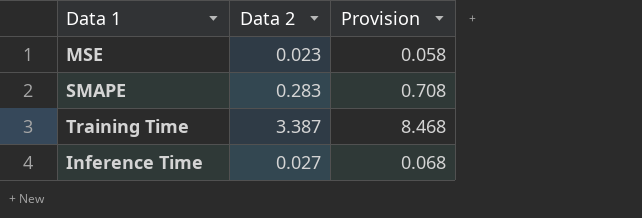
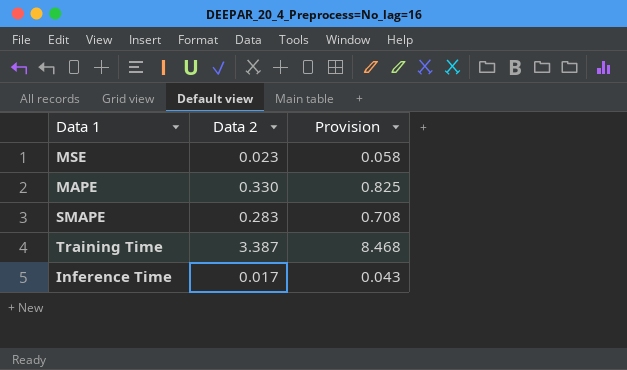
row MAPE: none -> 0.330 | 0.825
Inference Time | Data 2: 0.027 -> 0.017
Inference Time | Provision: 0.068 -> 0.043

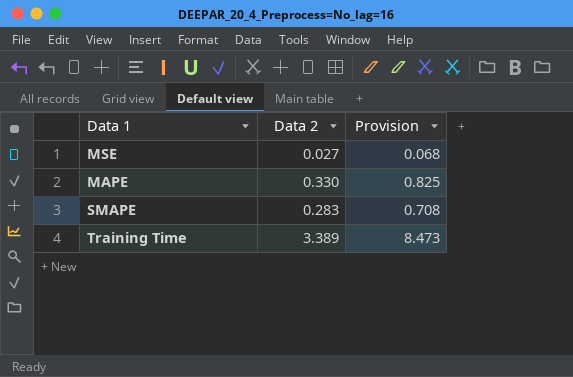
row Inference Time: 0.017 | 0.043 -> none
MSE | Data 2: 0.023 -> 0.027
MSE | Provision: 0.058 -> 0.068
Training Time | Data 2: 3.387 -> 3.389
Training Time | Provision: 8.468 -> 8.473

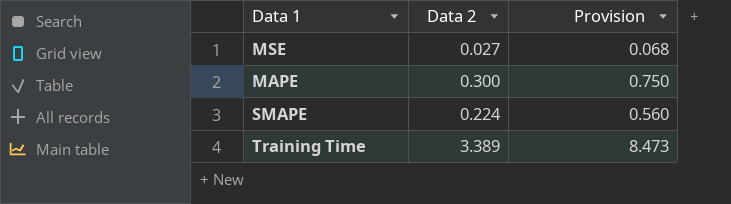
MAPE | Data 2: 0.330 -> 0.300
MAPE | Provision: 0.825 -> 0.750
SMAPE | Data 2: 0.283 -> 0.224
SMAPE | Provision: 0.708 -> 0.560

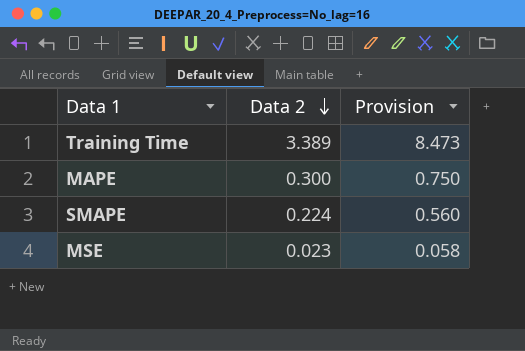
row order: none -> Data 2 descending
MSE | Data 2: 0.027 -> 0.023
MSE | Provision: 0.068 -> 0.058

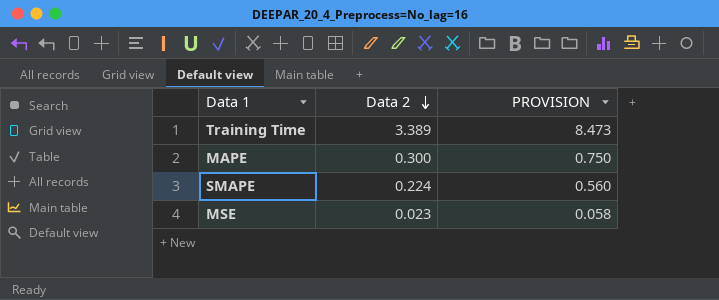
column name: Provision -> PROVISION

